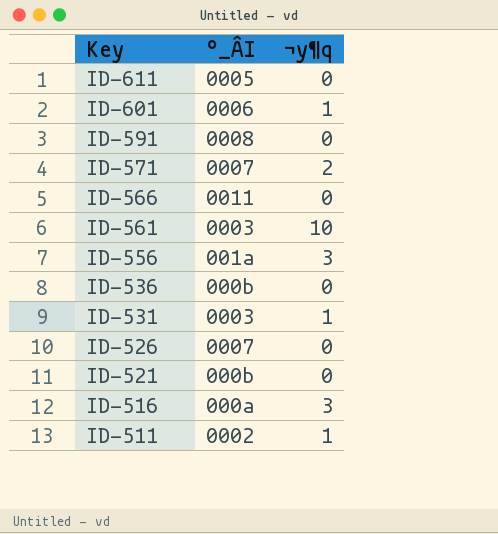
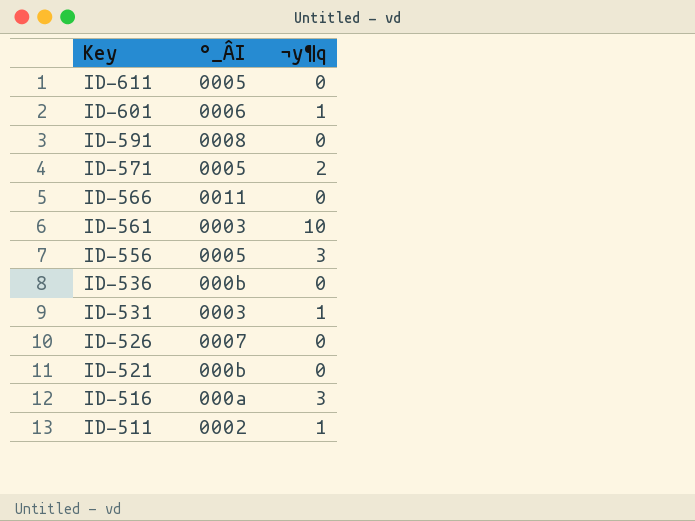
ID-571 | °_ÂI: 0007 -> 0005
ID-556 | °_ÂI: 001a -> 0005

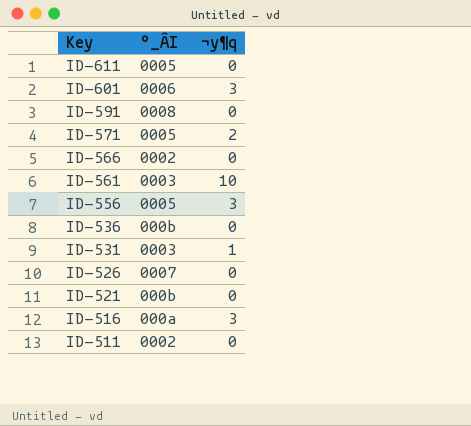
ID-601 | ¬y¶q: 1 -> 3
ID-566 | °_ÂI: 0011 -> 0002
ID-511 | ¬y¶q: 1 -> 0

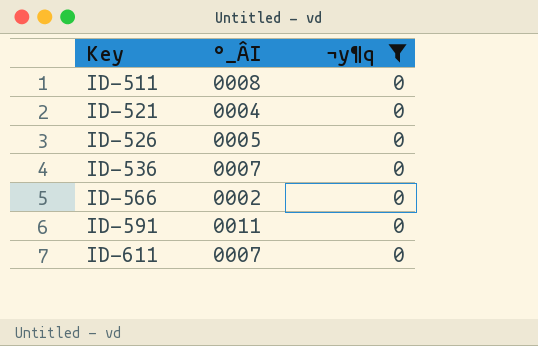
filter: none -> ¬y¶q = 0
row order: Key descending -> Key ascending
ID-511 | °_ÂI: 0002 -> 0008
ID-521 | °_ÂI: 000b -> 0004
ID-526 | °_ÂI: 0007 -> 0005
ID-536 | °_ÂI: 000b -> 0007
ID-591 | °_ÂI: 0008 -> 0011
ID-611 | °_ÂI: 0005 -> 0007

